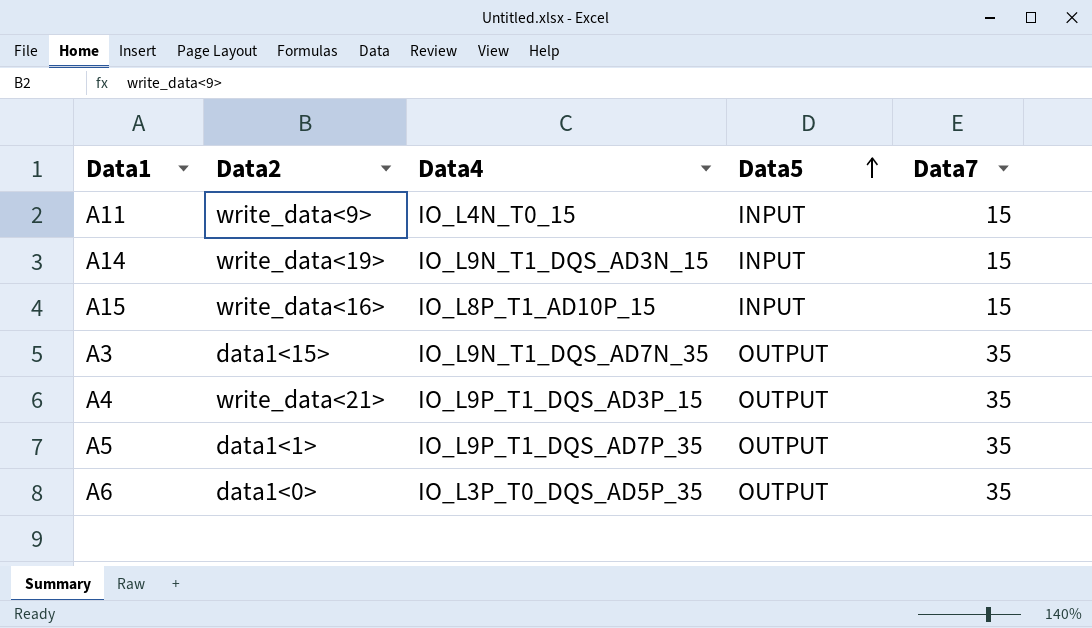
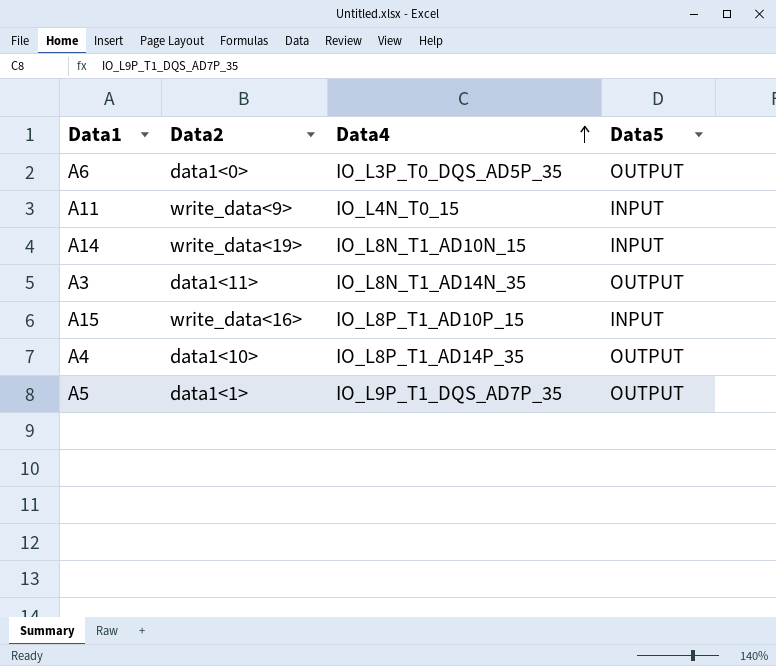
row order: Data5 ascending -> Data4 ascending
column Data7 | position: 5 -> none
A14 | Data4: IO_L9N_T1_DQS_AD3N_15 -> IO_L8N_T1_AD10N_15
A3 | Data2: data1<15> -> data1<11>
A3 | Data4: IO_L9N_T1_DQS_AD7N_35 -> IO_L8N_T1_AD14N_35
A4 | Data2: write_data<21> -> data1<10>
A4 | Data4: IO_L9P_T1_DQS_AD3P_15 -> IO_L8P_T1_AD14P_35

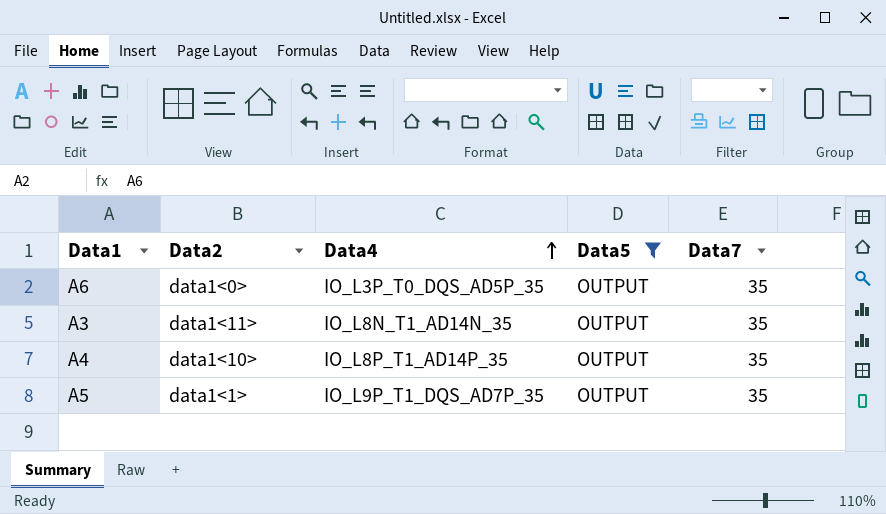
filter: none -> Data5 = OUTPUT
column Data7 | position: none -> 5

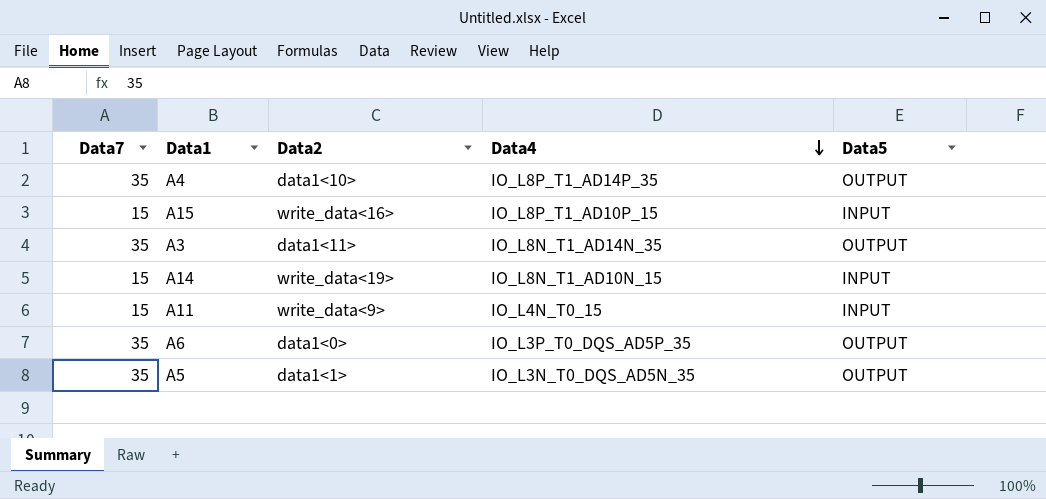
filter: Data5 = OUTPUT -> none
row order: Data4 ascending -> Data4 descending
column Data7 | position: 5 -> 1
A5 | Data4: IO_L9P_T1_DQS_AD7P_35 -> IO_L3N_T0_DQS_AD5N_35

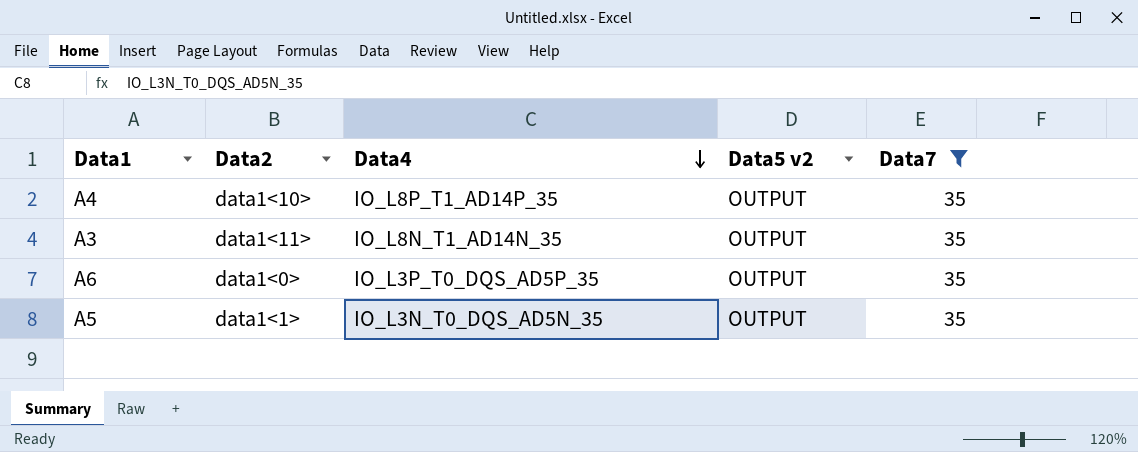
filter: none -> Data7 = 35
column name: Data5 -> Data5 v2
column Data7 | position: 1 -> 5

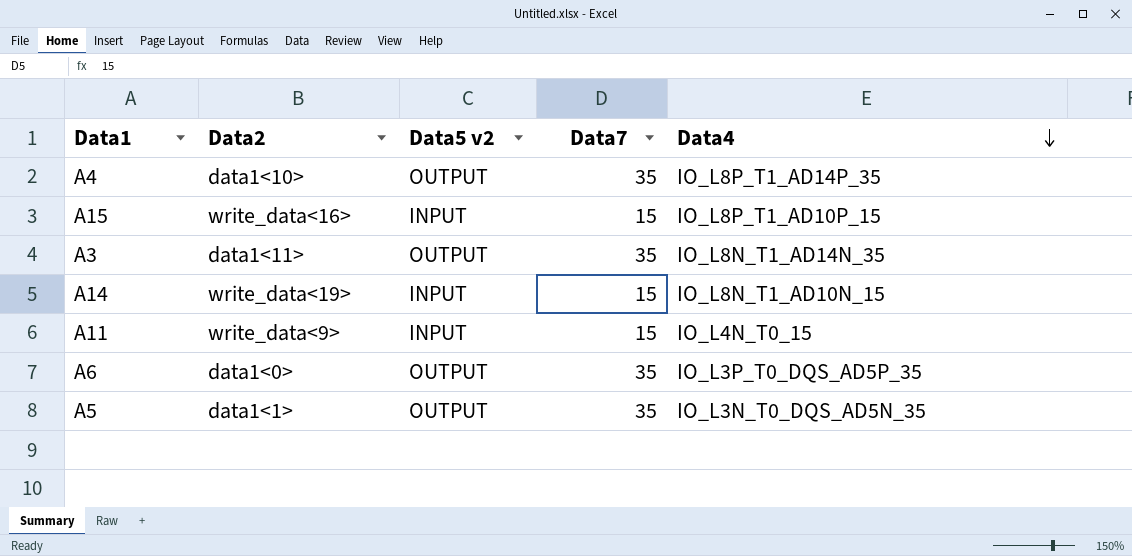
filter: Data7 = 35 -> none
column Data4 | position: 3 -> 5

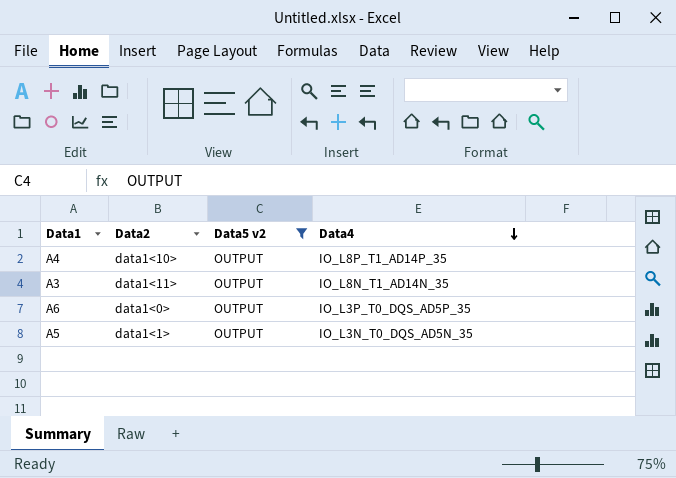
filter: none -> Data5 v2 = OUTPUT
column Data7 | position: 4 -> none

